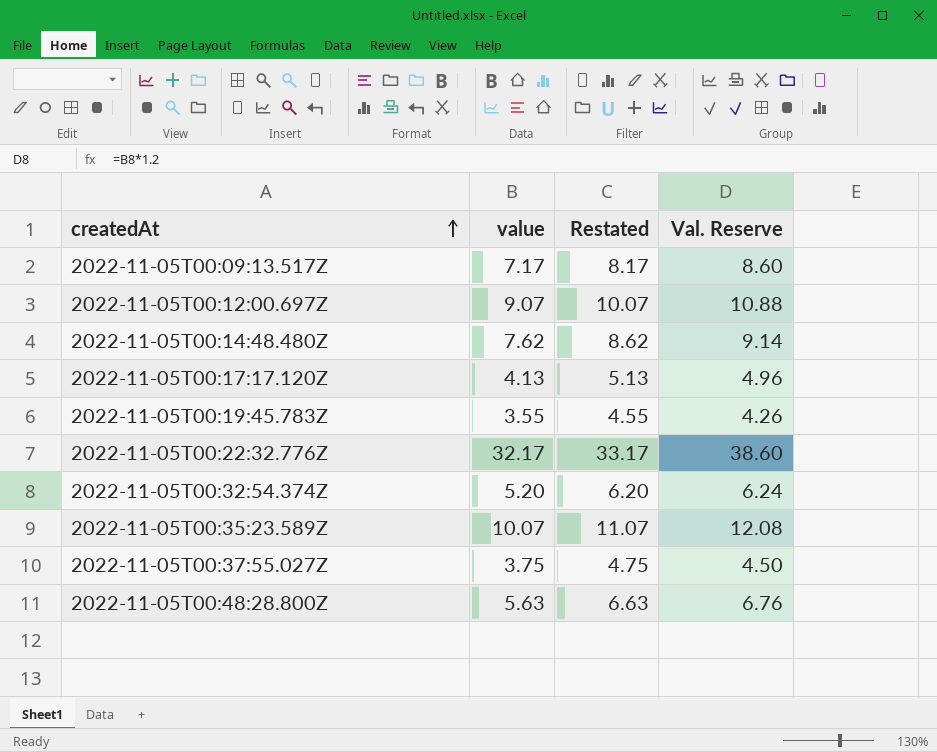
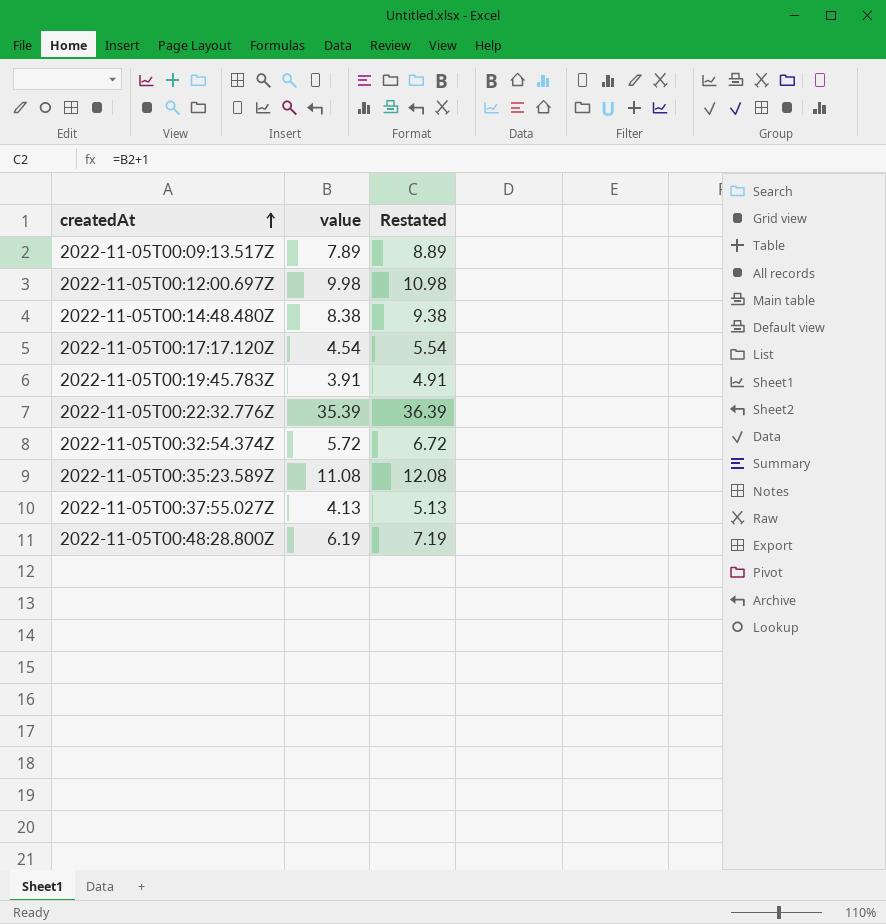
column Val. Reserve | formula: [value] * 1.2 -> none
2022-11-05T00:09:13.517Z | value: 7.17 -> 7.89
2022-11-05T00:09:13.517Z | Restated: 8.17 -> 8.89
2022-11-05T00:12:00.697Z | value: 9.07 -> 9.98
2022-11-05T00:12:00.697Z | Restated: 10.07 -> 10.98
2022-11-05T00:14:48.480Z | value: 7.62 -> 8.38
2022-11-05T00:14:48.480Z | Restated: 8.62 -> 9.38
2022-11-05T00:17:17.120Z | value: 4.13 -> 4.54
2022-11-05T00:17:17.120Z | Restated: 5.13 -> 5.54
2022-11-05T00:19:45.783Z | value: 3.55 -> 3.91
2022-11-05T00:19:45.783Z | Restated: 4.55 -> 4.91
2022-11-05T00:22:32.776Z | value: 32.17 -> 35.39
2022-11-05T00:22:32.776Z | Restated: 33.17 -> 36.39
2022-11-05T00:32:54.374Z | value: 5.20 -> 5.72
2022-11-05T00:32:54.374Z | Restated: 6.20 -> 6.72
2022-11-05T00:35:23.589Z | value: 10.07 -> 11.08
2022-11-05T00:35:23.589Z | Restated: 11.07 -> 12.08
2022-11-05T00:37:55.027Z | value: 3.75 -> 4.13
2022-11-05T00:37:55.027Z | Restated: 4.75 -> 5.13
2022-11-05T00:48:28.800Z | value: 5.63 -> 6.19
2022-11-05T00:48:28.800Z | Restated: 6.63 -> 7.19

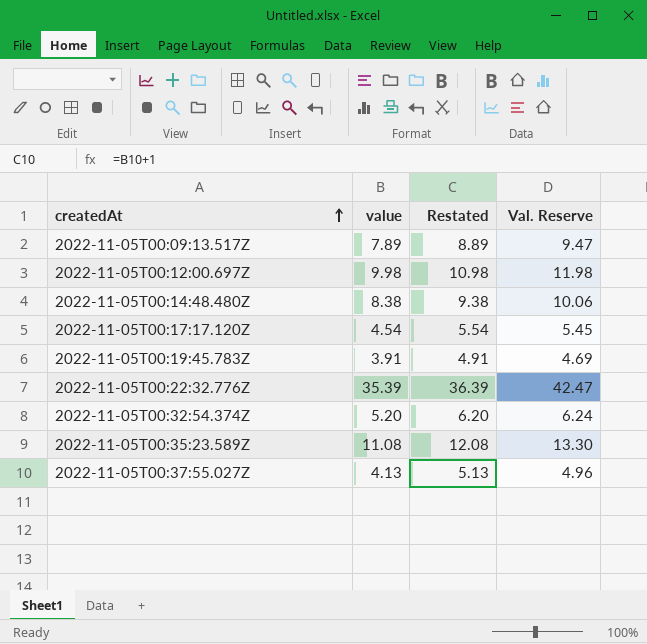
column Val. Reserve | formula: none -> [value] * 1.2
row 2022-11-05T00:48:28.800Z: 6.19 | 7.19 -> none
2022-11-05T00:32:54.374Z | value: 5.72 -> 5.20
2022-11-05T00:32:54.374Z | Restated: 6.72 -> 6.20

